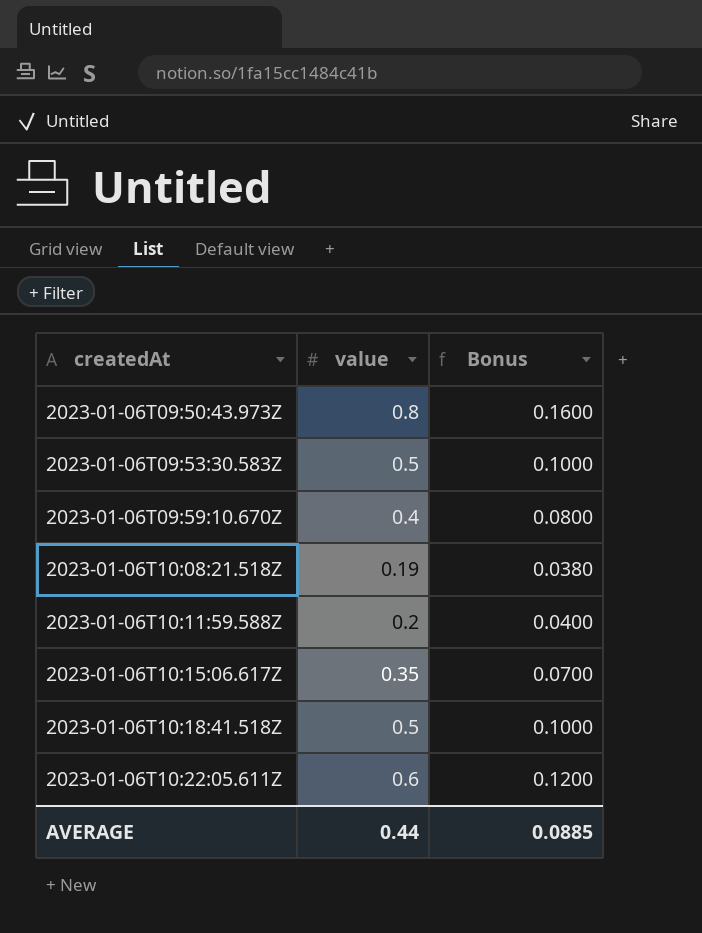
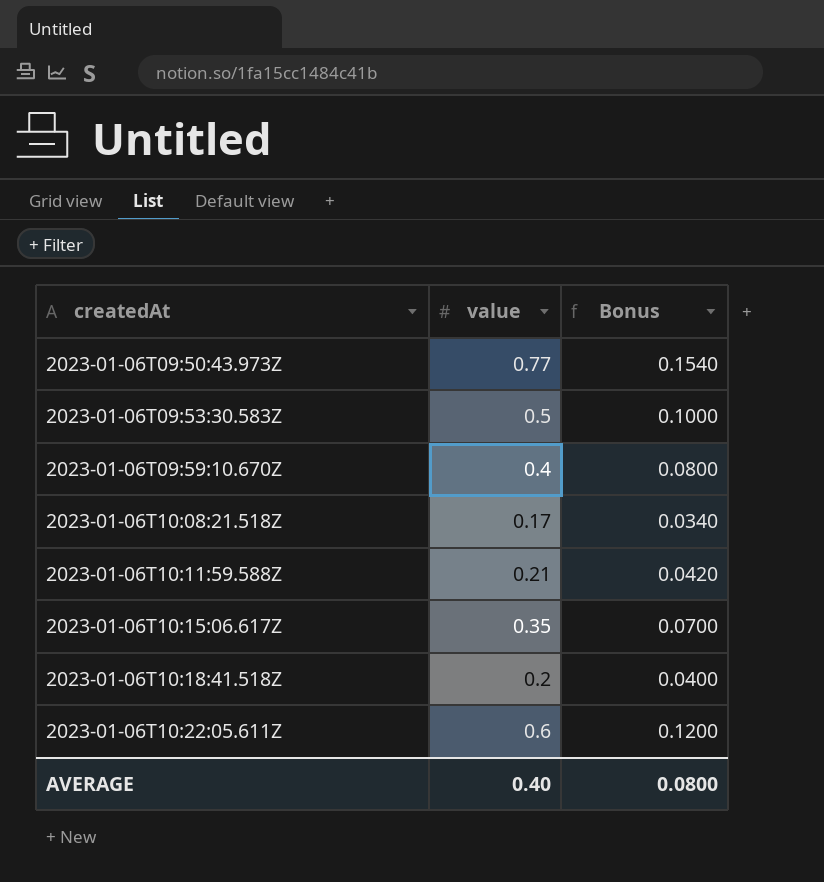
2023-01-06T09:50:43.973Z | value: 0.8 -> 0.77
2023-01-06T09:50:43.973Z | Bonus: 0.1600 -> 0.1540
2023-01-06T10:08:21.518Z | value: 0.19 -> 0.17
2023-01-06T10:08:21.518Z | Bonus: 0.0380 -> 0.0340
2023-01-06T10:11:59.588Z | value: 0.2 -> 0.21
2023-01-06T10:11:59.588Z | Bonus: 0.0400 -> 0.0420
2023-01-06T10:18:41.518Z | value: 0.5 -> 0.2
2023-01-06T10:18:41.518Z | Bonus: 0.1000 -> 0.0400
AVERAGE | value: 0.44 -> 0.40
AVERAGE | Bonus: 0.0885 -> 0.0800

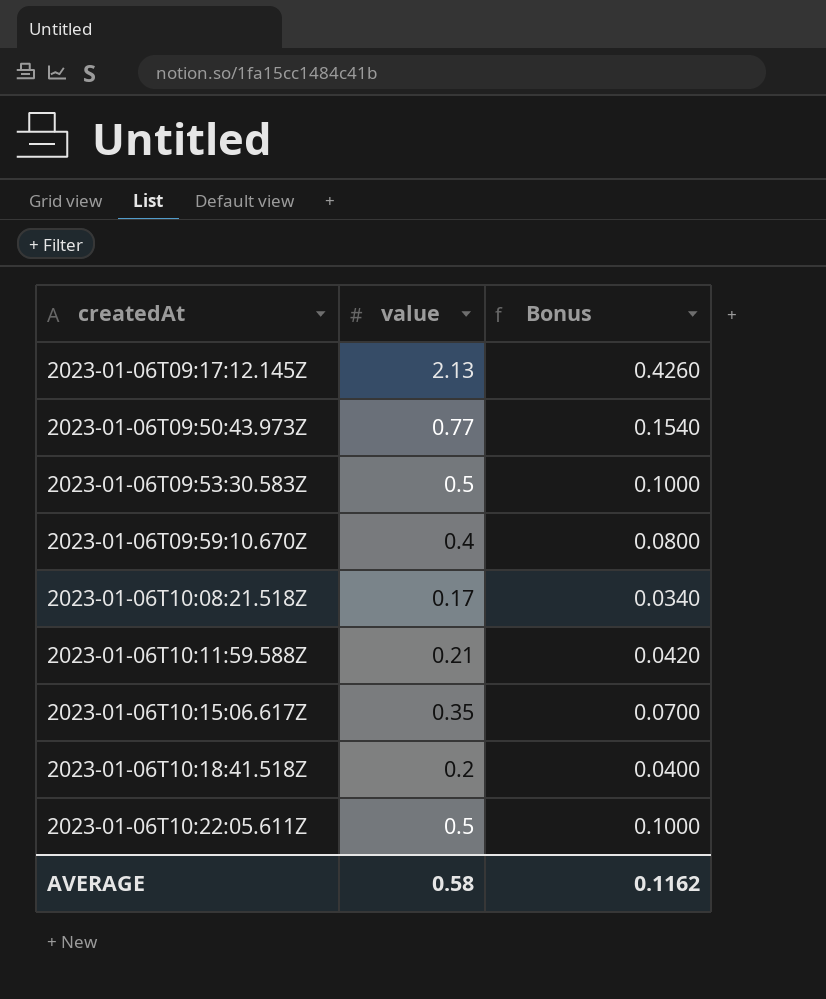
row 2023-01-06T09:17:12.145Z: none -> 2.13 | 0.4260
2023-01-06T10:22:05.611Z | value: 0.6 -> 0.5
2023-01-06T10:22:05.611Z | Bonus: 0.1200 -> 0.1000
AVERAGE | value: 0.40 -> 0.58
AVERAGE | Bonus: 0.0800 -> 0.1162

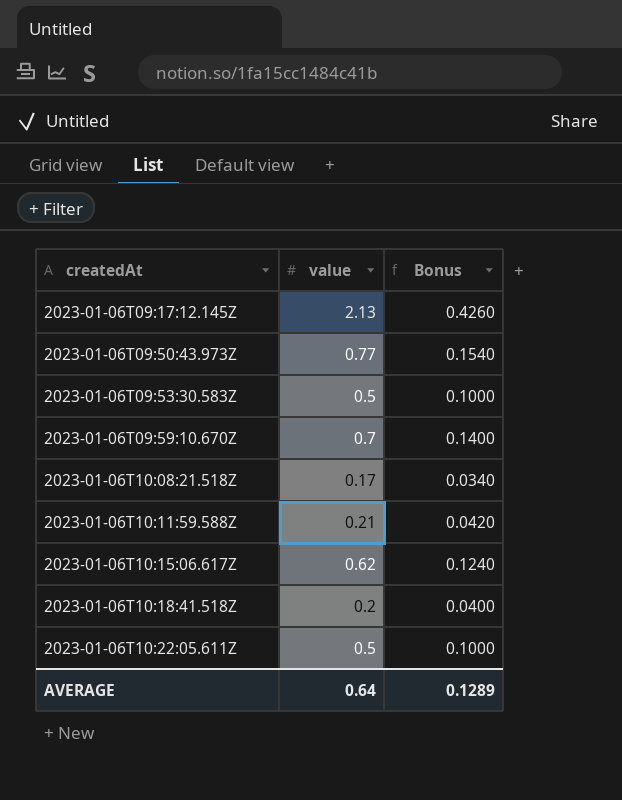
2023-01-06T09:59:10.670Z | value: 0.4 -> 0.7
2023-01-06T09:59:10.670Z | Bonus: 0.0800 -> 0.1400
2023-01-06T10:15:06.617Z | value: 0.35 -> 0.62
2023-01-06T10:15:06.617Z | Bonus: 0.0700 -> 0.1240
AVERAGE | value: 0.58 -> 0.64
AVERAGE | Bonus: 0.1162 -> 0.1289

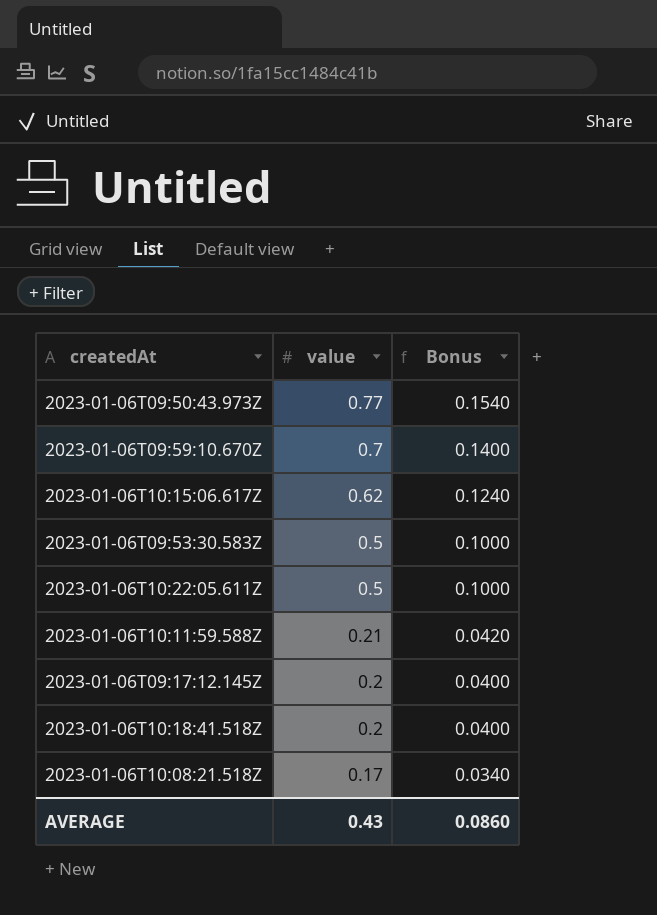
row order: createdAt ascending -> value descending
2023-01-06T09:17:12.145Z | value: 2.13 -> 0.2
2023-01-06T09:17:12.145Z | Bonus: 0.4260 -> 0.0400
AVERAGE | value: 0.64 -> 0.43
AVERAGE | Bonus: 0.1289 -> 0.0860

